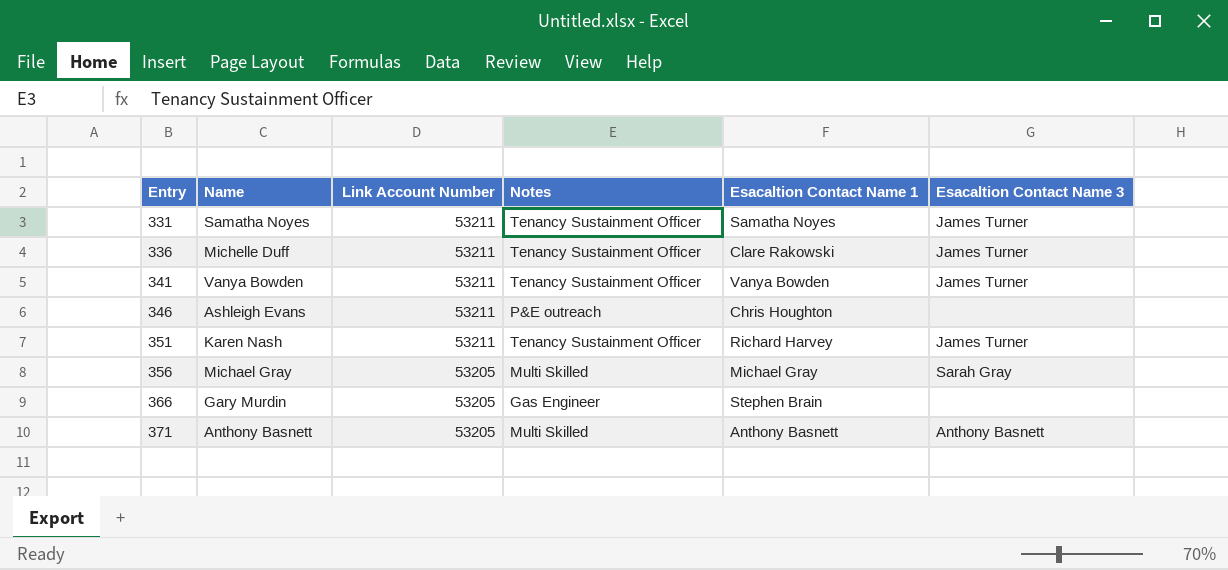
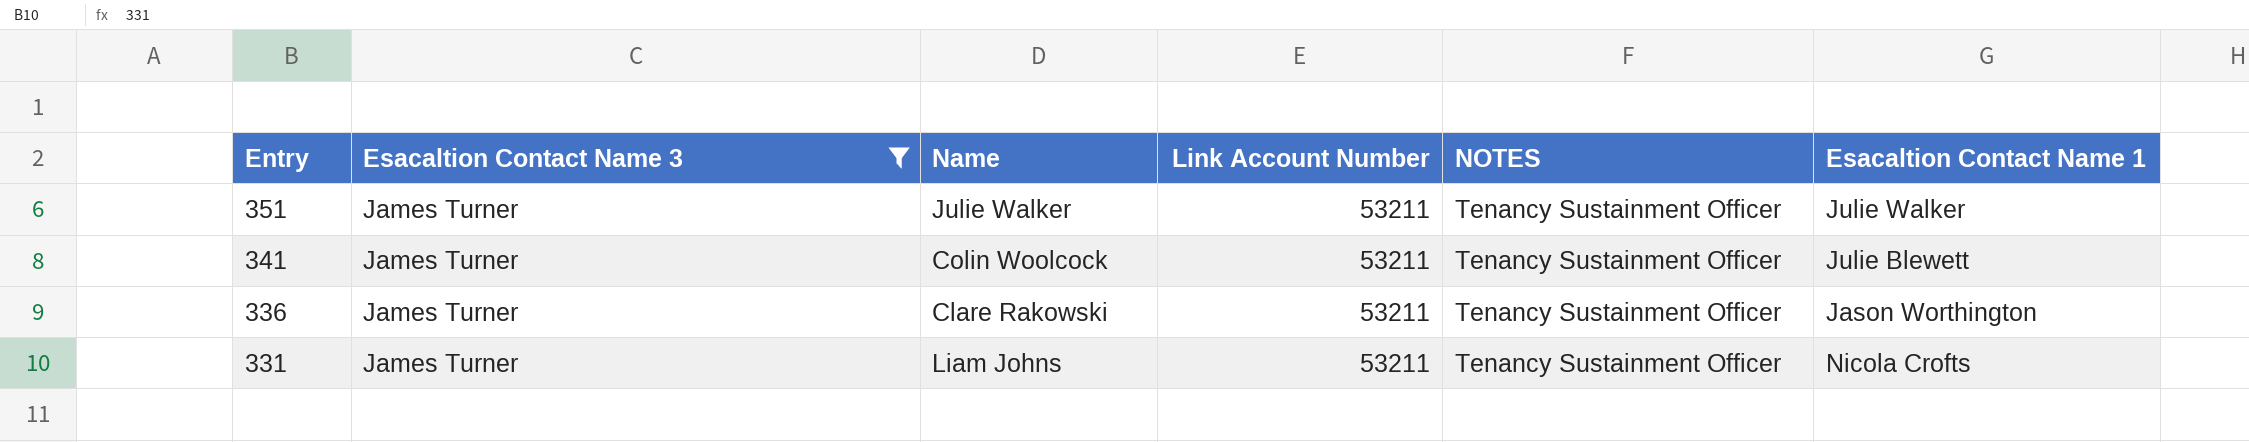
filter: none -> Esacaltion Contact Name 3 = James Turner
row order: Entry ascending -> Entry descending
column Esacaltion Contact Name 3 | position: 6 -> 2
column name: Notes -> NOTES
351 | Name: Karen Nash -> Julie Walker
351 | Esacaltion Contact Name 1: Richard Harvey -> Julie Walker
341 | Name: Vanya Bowden -> Colin Woolcock
341 | Esacaltion Contact Name 1: Vanya Bowden -> Julie Blewett
336 | Name: Michelle Duff -> Clare Rakowski
336 | Esacaltion Contact Name 1: Clare Rakowski -> Jason Worthington
331 | Name: Samatha Noyes -> Liam Johns
331 | Esacaltion Contact Name 1: Samatha Noyes -> Nicola Crofts

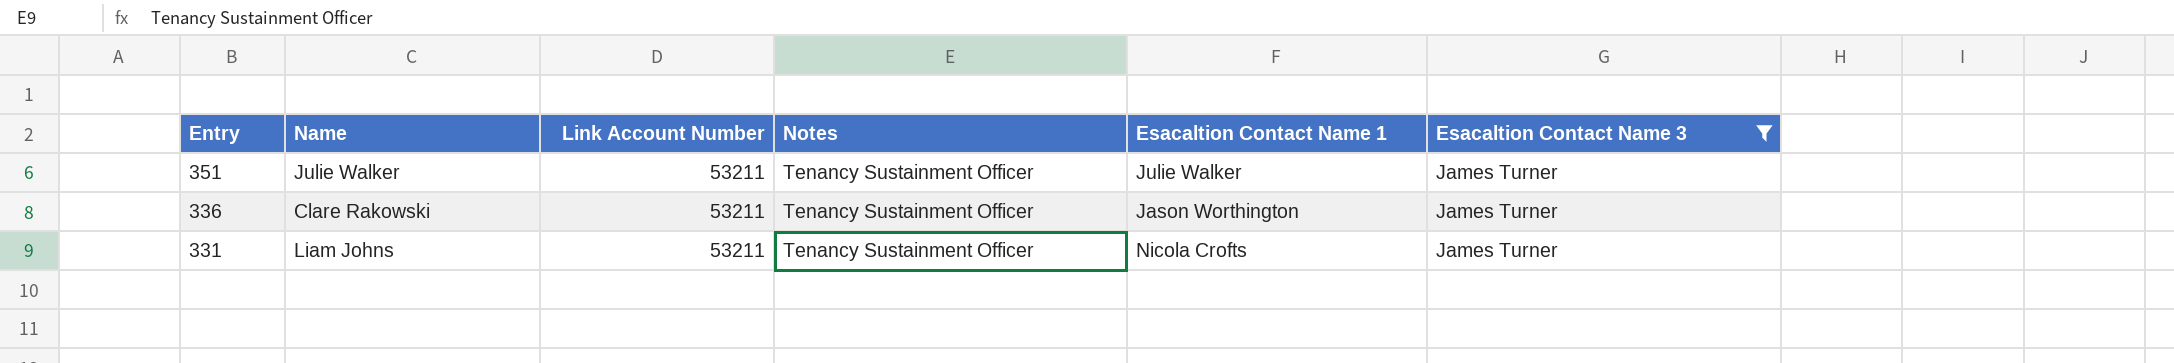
column name: NOTES -> Notes
column Esacaltion Contact Name 3 | position: 2 -> 6
row 341: James Turner | Colin Woolcock | 53211 | Tenancy Sustainment Officer | Julie Blewett -> none

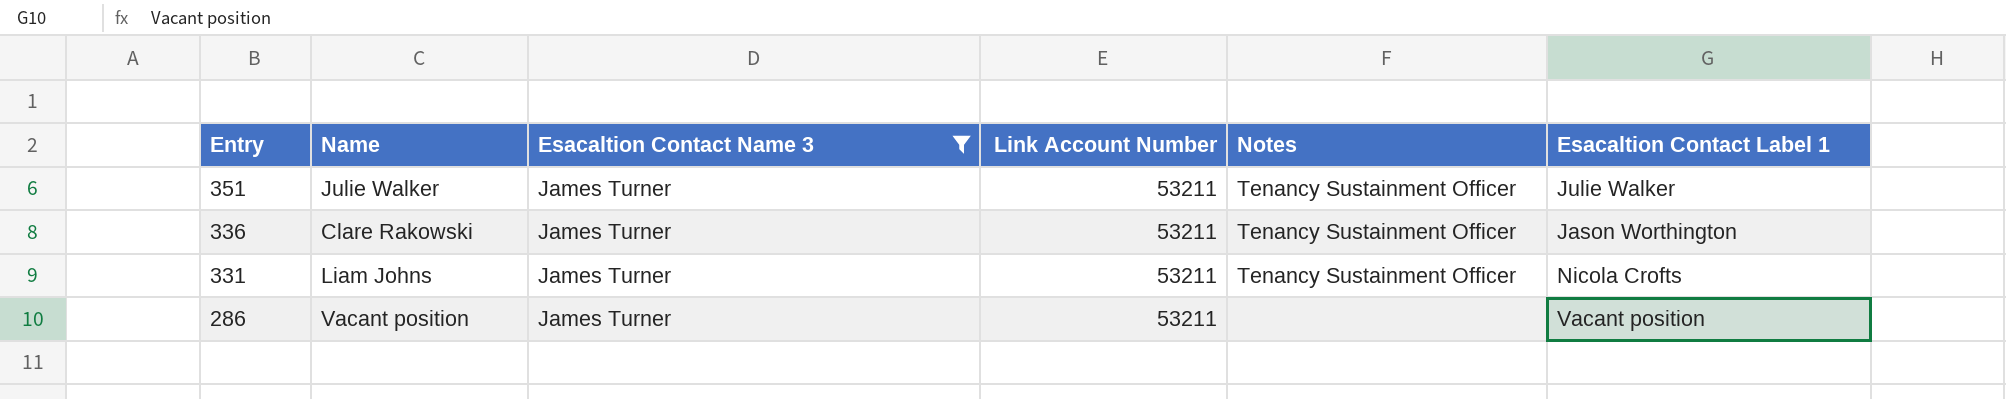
column Esacaltion Contact Name 3 | position: 6 -> 3
column name: Esacaltion Contact Name 1 -> Esacaltion Contact Label 1
row 286: none -> Vacant position | James Turner | 53211 | none | Vacant position

